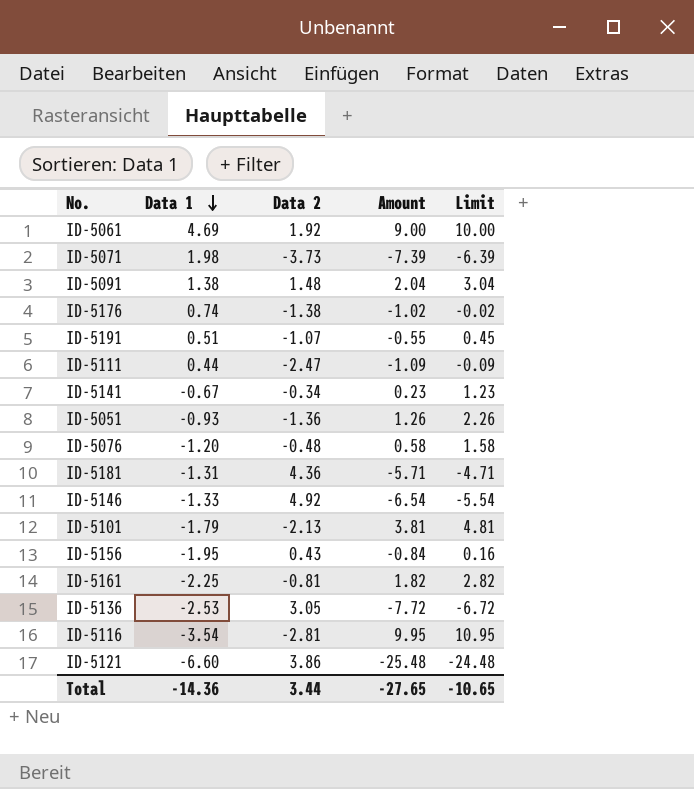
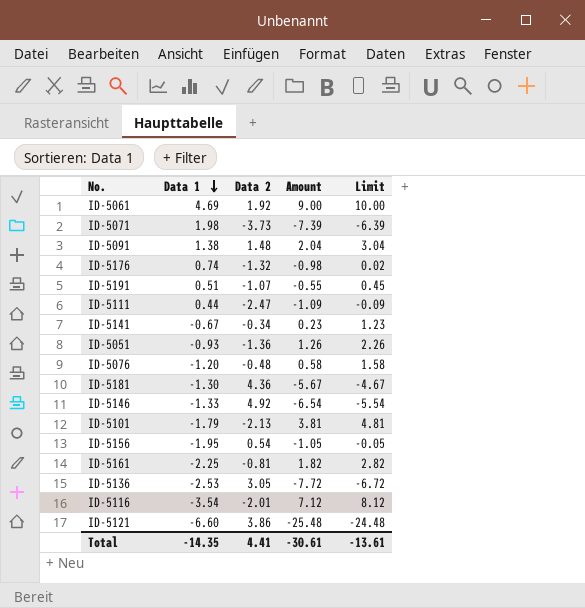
ID-5176 | Data 2: -1.38 -> -1.32
ID-5176 | Amount: -1.02 -> -0.98
ID-5176 | Limit: -0.02 -> 0.02
ID-5181 | Data 1: -1.31 -> -1.30
ID-5181 | Amount: -5.71 -> -5.67
ID-5181 | Limit: -4.71 -> -4.67
ID-5156 | Data 2: 0.43 -> 0.54
ID-5156 | Amount: -0.84 -> -1.05
ID-5156 | Limit: 0.16 -> -0.05
ID-5116 | Data 2: -2.81 -> -2.01
ID-5116 | Amount: 9.95 -> 7.12
ID-5116 | Limit: 10.95 -> 8.12
Total | Data 1: -14.36 -> -14.35
Total | Data 2: 3.44 -> 4.41
Total | Amount: -27.65 -> -30.61
Total | Limit: -10.65 -> -13.61

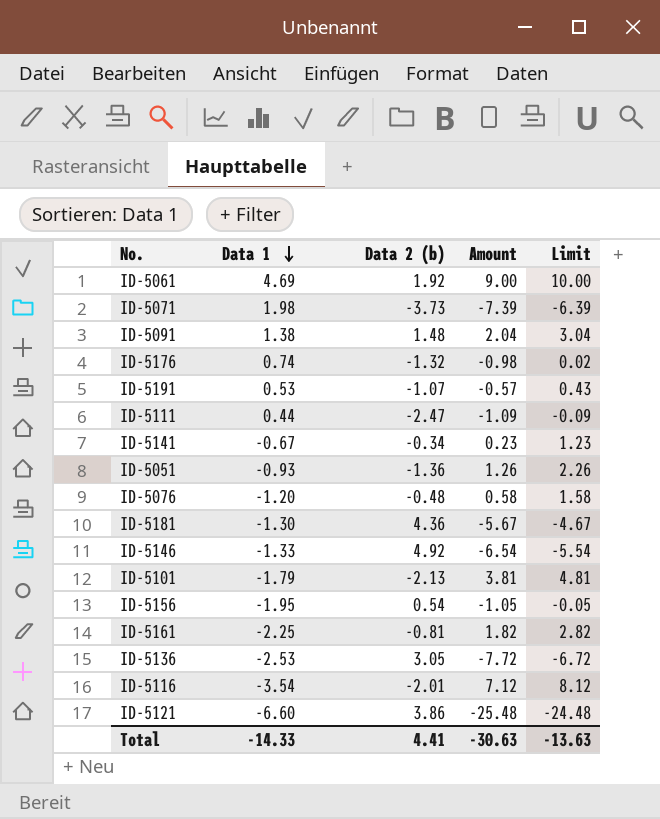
column name: Data 2 -> Data 2 (b)
ID-5191 | Data 1: 0.51 -> 0.53
ID-5191 | Amount: -0.55 -> -0.57
ID-5191 | Limit: 0.45 -> 0.43
Total | Data 1: -14.35 -> -14.33
Total | Amount: -30.61 -> -30.63
Total | Limit: -13.61 -> -13.63

